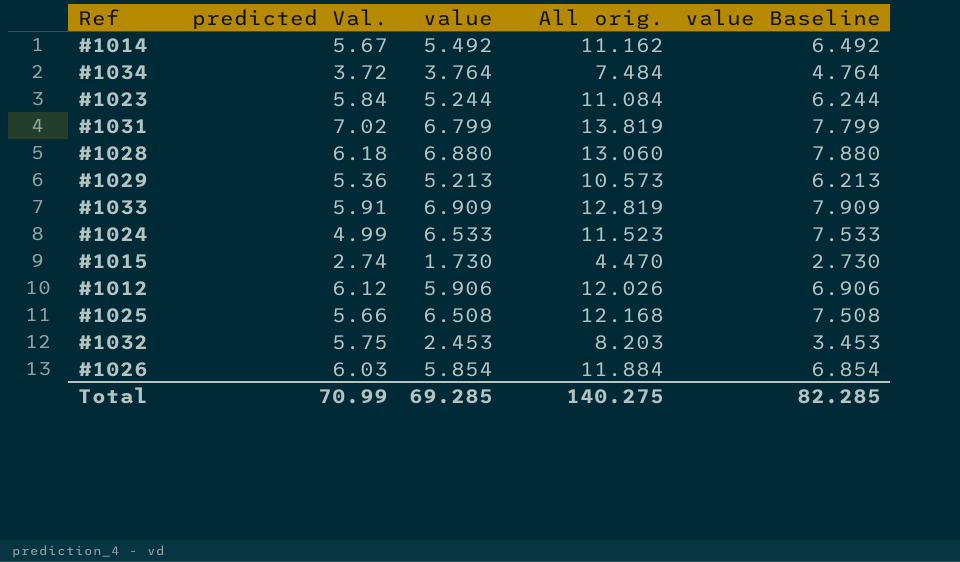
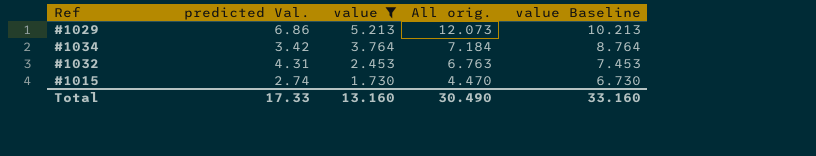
filter: none -> value <= 5.213
row order: none -> value descending
column value Baseline | formula: [value] + 1 -> [value] + 5
#1029 | predicted Val.: 5.36 -> 6.86
#1029 | All orig.: 10.573 -> 12.073
#1034 | predicted Val.: 3.72 -> 3.42
#1034 | All orig.: 7.484 -> 7.184
#1032 | predicted Val.: 5.75 -> 4.31
#1032 | All orig.: 8.203 -> 6.763
Total | predicted Val.: 70.99 -> 17.33
Total | value: 69.285 -> 13.160
Total | All orig.: 140.275 -> 30.490
Total | value Baseline: 82.285 -> 33.160

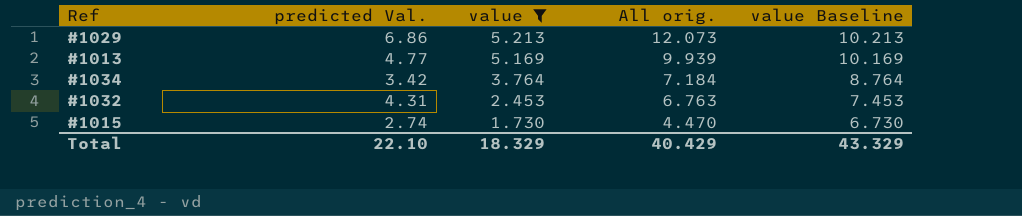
row #1013: none -> 4.77 | 5.169 | 9.939 | 10.169
Total | predicted Val.: 17.33 -> 22.10
Total | value: 13.160 -> 18.329
Total | All orig.: 30.490 -> 40.429
Total | value Baseline: 33.160 -> 43.329

